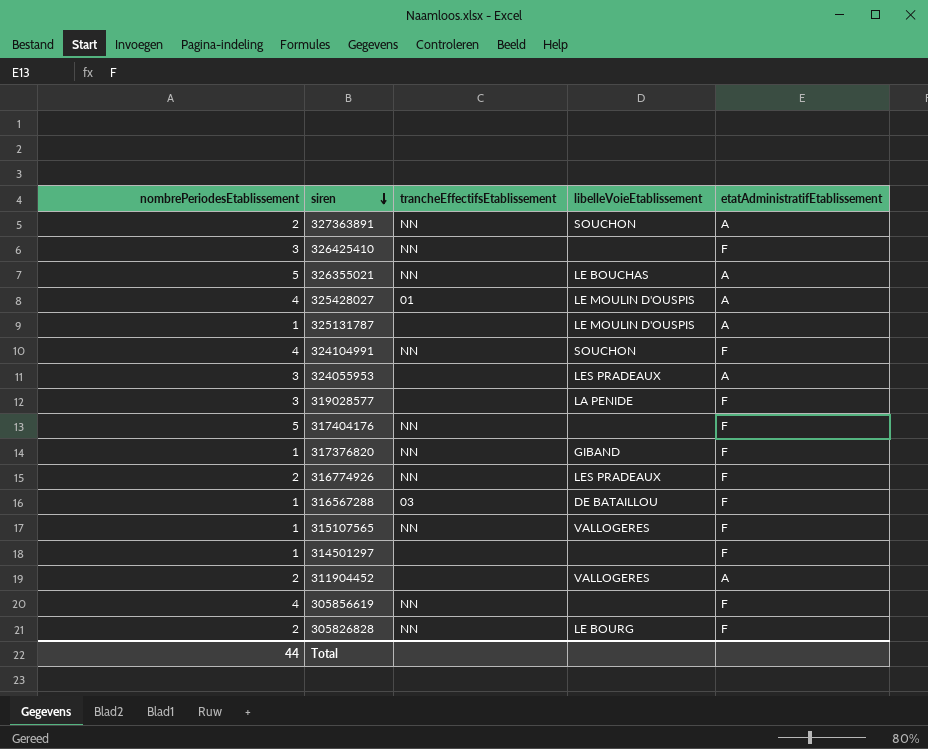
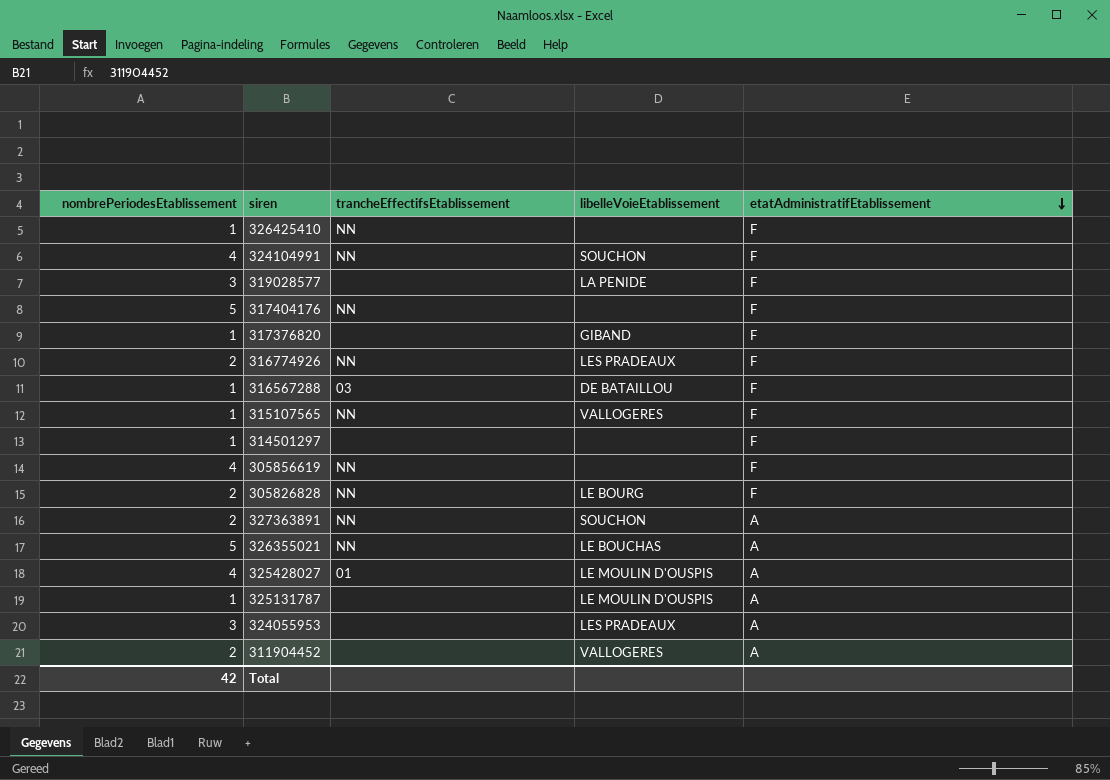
row order: siren descending -> etatAdministratifEtablissement descending
326425410 | nombrePeriodesEtablissement: 3 -> 1
317376820 | trancheEffectifsEtablissement: NN -> none
Total | nombrePeriodesEtablissement: 44 -> 42

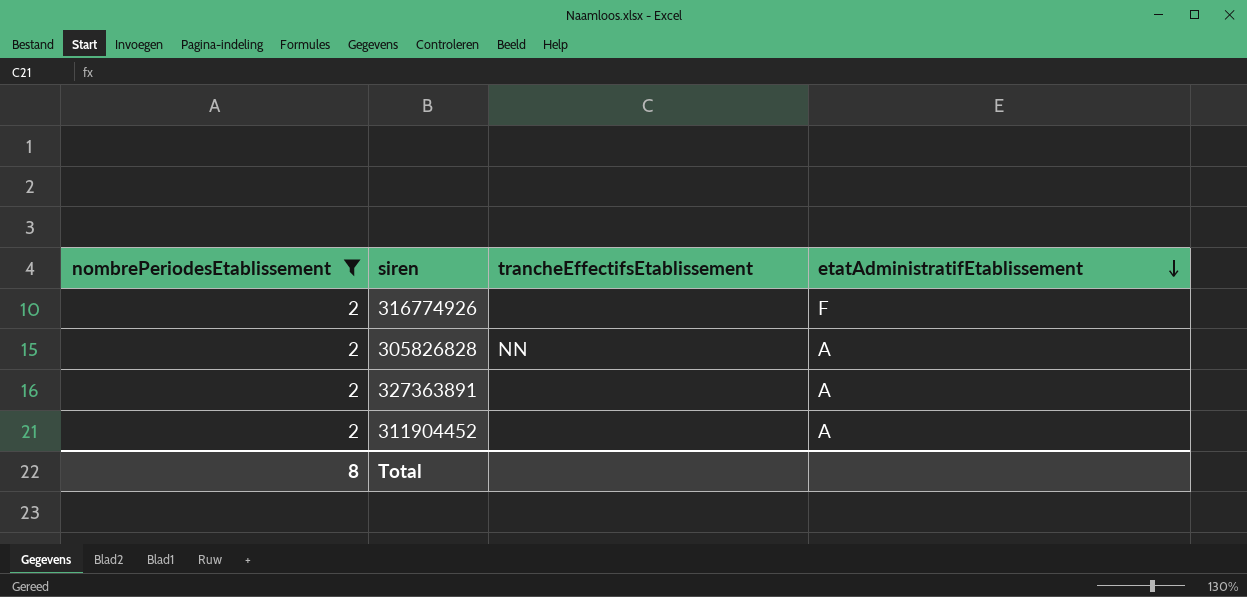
filter: none -> nombrePeriodesEtablissement = 2
column libelleVoieEtablissement | position: 4 -> none
316774926 | trancheEffectifsEtablissement: NN -> none
305826828 | etatAdministratifEtablissement: F -> A
327363891 | trancheEffectifsEtablissement: NN -> none
Total | nombrePeriodesEtablissement: 42 -> 8

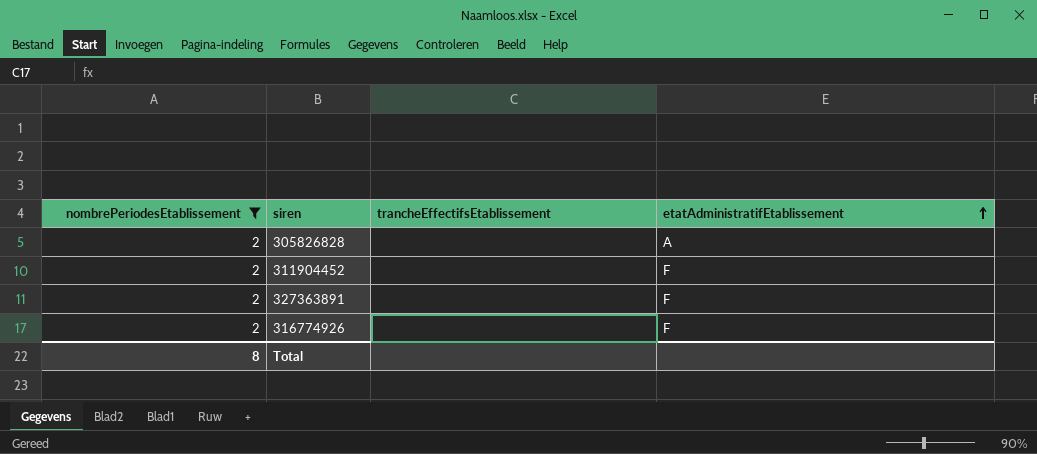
row order: etatAdministratifEtablissement descending -> etatAdministratifEtablissement ascending
305826828 | trancheEffectifsEtablissement: NN -> none
311904452 | etatAdministratifEtablissement: A -> F
327363891 | etatAdministratifEtablissement: A -> F

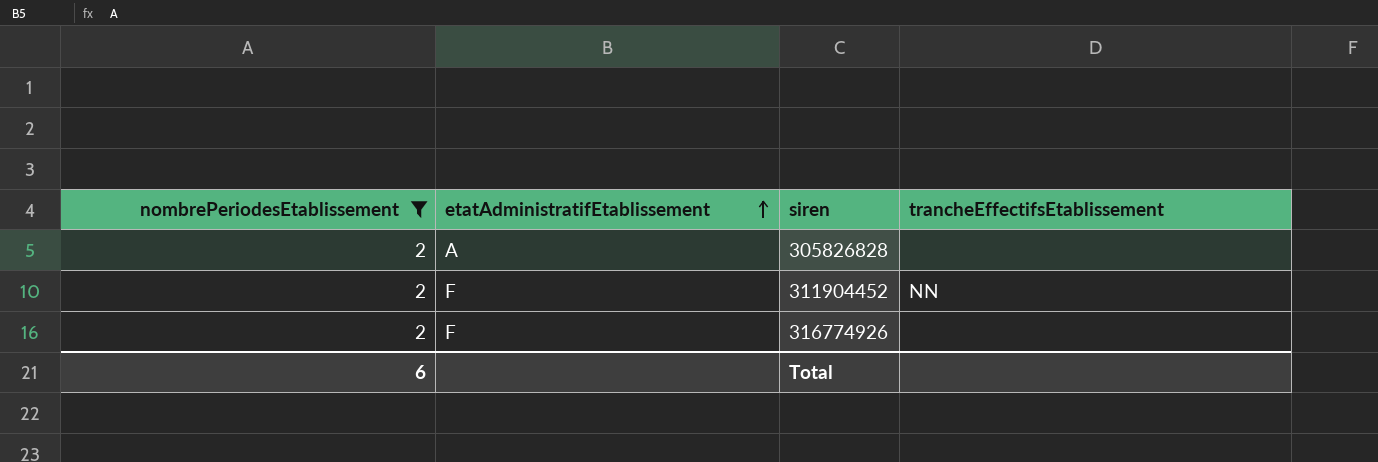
column etatAdministratifEtablissement | position: 4 -> 2
row 327363891: 2 | none | F -> none
311904452 | trancheEffectifsEtablissement: none -> NN
Total | nombrePeriodesEtablissement: 8 -> 6

